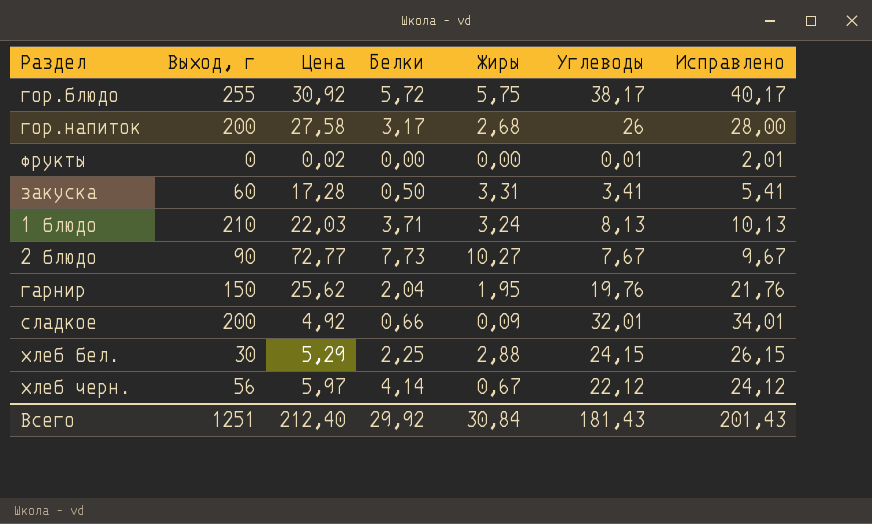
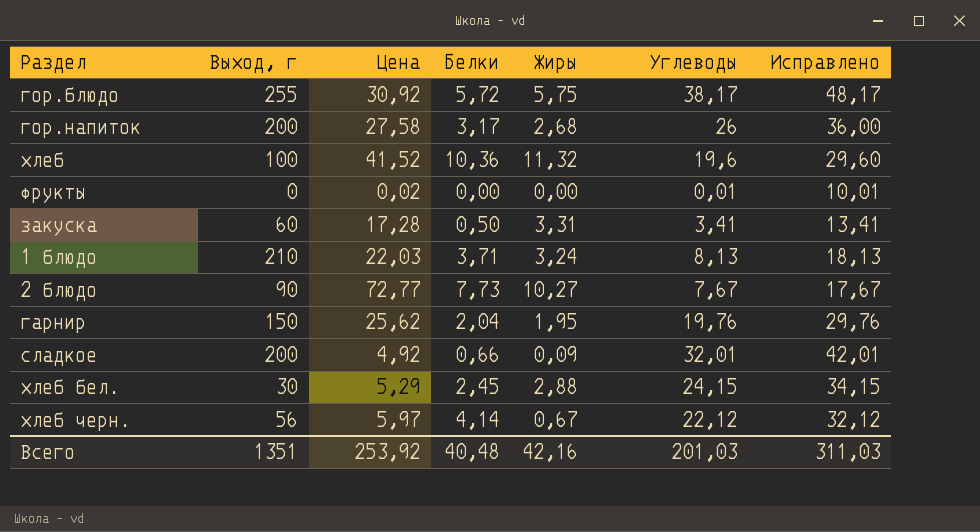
column Исправлено | formula: [Углеводы] + 2 -> [Углеводы] + 10
row хлеб: none -> 100 | 41,52 | 10,36 | 11,32 | 19,6 | 29,60
хлеб бел. | Белки: 2,25 -> 2,45
Всего | Выход, г: 1251 -> 1351
Всего | Цена: 212,40 -> 253,92
Всего | Белки: 29,92 -> 40,48
Всего | Жиры: 30,84 -> 42,16
Всего | Углеводы: 181,43 -> 201,03
Всего | Исправлено: 201,43 -> 311,03

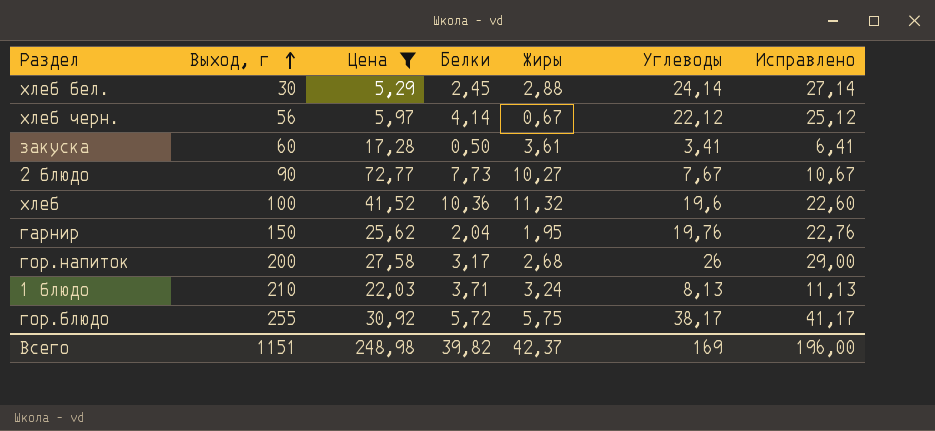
filter: none -> Цена >= 5,29
row order: none -> Выход, г ascending
column Исправлено | formula: [Углеводы] + 10 -> [Углеводы] + 3
хлеб бел. | Углеводы: 24,15 -> 24,14
закуска | Жиры: 3,31 -> 3,61
Всего | Выход, г: 1351 -> 1151
Всего | Цена: 253,92 -> 248,98
Всего | Белки: 40,48 -> 39,82
Всего | Жиры: 42,16 -> 42,37
Всего | Углеводы: 201,03 -> 169
Всего | Исправлено: 311,03 -> 196,00

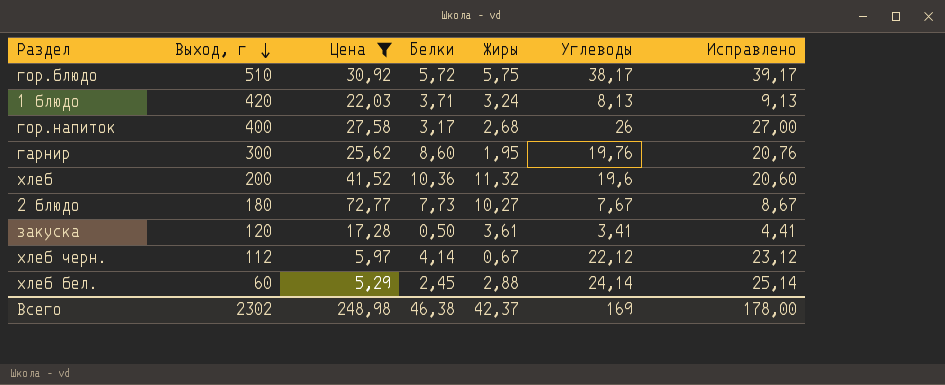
row order: Выход, г ascending -> Выход, г descending
column Исправлено | formula: [Углеводы] + 3 -> [Углеводы] + 1
гор.блюдо | Выход, г: 255 -> 510
1 блюдо | Выход, г: 210 -> 420
гор.напиток | Выход, г: 200 -> 400
гарнир | Выход, г: 150 -> 300
гарнир | Белки: 2,04 -> 8,60
хлеб | Выход, г: 100 -> 200
2 блюдо | Выход, г: 90 -> 180
закуска | Выход, г: 60 -> 120
хлеб черн. | Выход, г: 56 -> 112
хлеб бел. | Выход, г: 30 -> 60
Всего | Выход, г: 1151 -> 2302
Всего | Белки: 39,82 -> 46,38
Всего | Исправлено: 196,00 -> 178,00

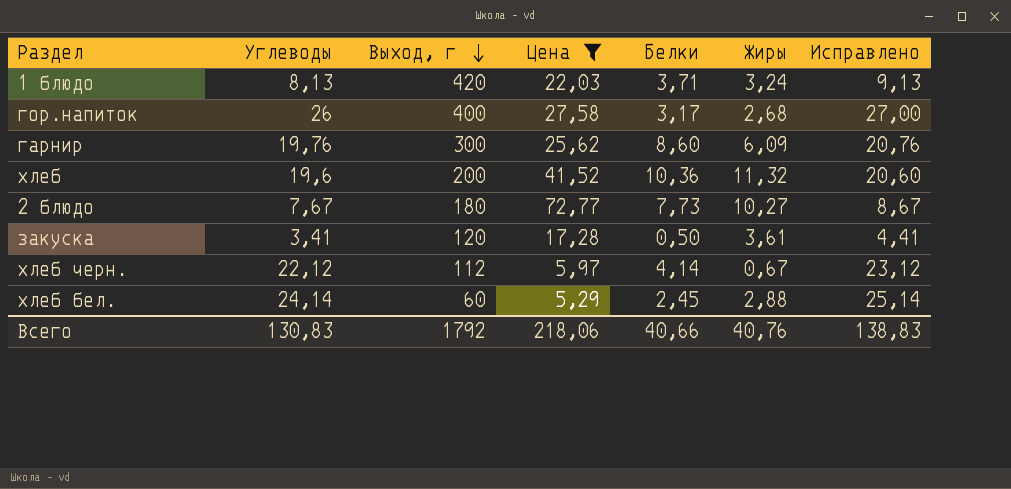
column Углеводы | position: 6 -> 2
row гор.блюдо: 510 | 30,92 | 5,72 | 5,75 | 38,17 | 39,17 -> none
гарнир | Жиры: 1,95 -> 6,09
Всего | Углеводы: 169 -> 130,83
Всего | Выход, г: 2302 -> 1792
Всего | Цена: 248,98 -> 218,06
Всего | Белки: 46,38 -> 40,66
Всего | Жиры: 42,37 -> 40,76
Всего | Исправлено: 178,00 -> 138,83

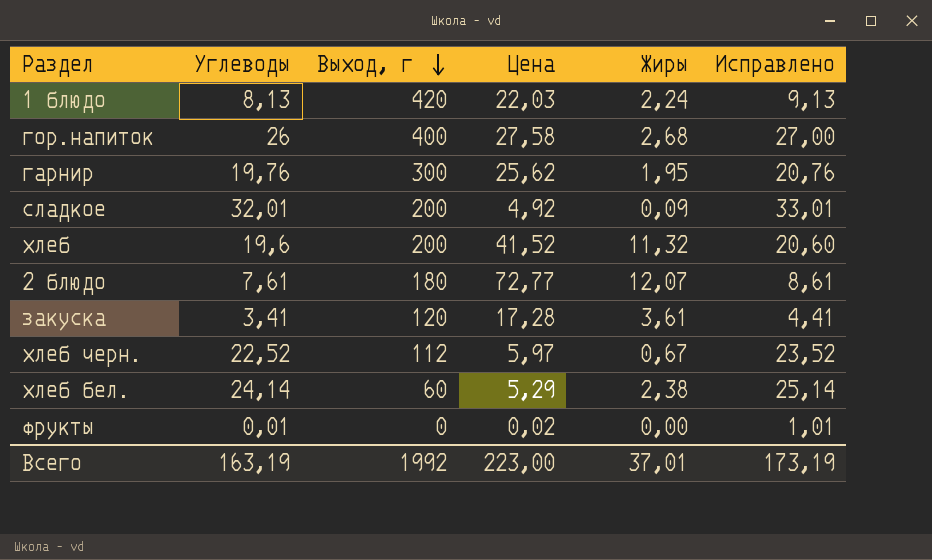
filter: Цена >= 5,29 -> none
column Белки | position: 5 -> none
1 блюдо | Жиры: 3,24 -> 2,24
гарнир | Жиры: 6,09 -> 1,95
2 блюдо | Углеводы: 7,67 -> 7,61
2 блюдо | Жиры: 10,27 -> 12,07
2 блюдо | Исправлено: 8,67 -> 8,61
хлеб черн. | Углеводы: 22,12 -> 22,52
хлеб черн. | Исправлено: 23,12 -> 23,52
хлеб бел. | Жиры: 2,88 -> 2,38
Всего | Углеводы: 130,83 -> 163,19
Всего | Выход, г: 1792 -> 1992
Всего | Цена: 218,06 -> 223,00
Всего | Жиры: 40,76 -> 37,01
Всего | Исправлено: 138,83 -> 173,19

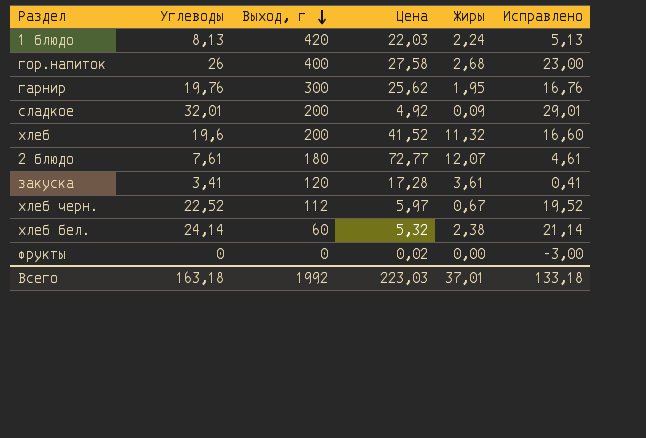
column Исправлено | formula: [Углеводы] + 1 -> [Углеводы] - 3
хлеб бел. | Цена: 5,29 -> 5,32
фрукты | Углеводы: 0,01 -> 0
Всего | Углеводы: 163,19 -> 163,18
Всего | Цена: 223,00 -> 223,03
Всего | Исправлено: 173,19 -> 133,18

